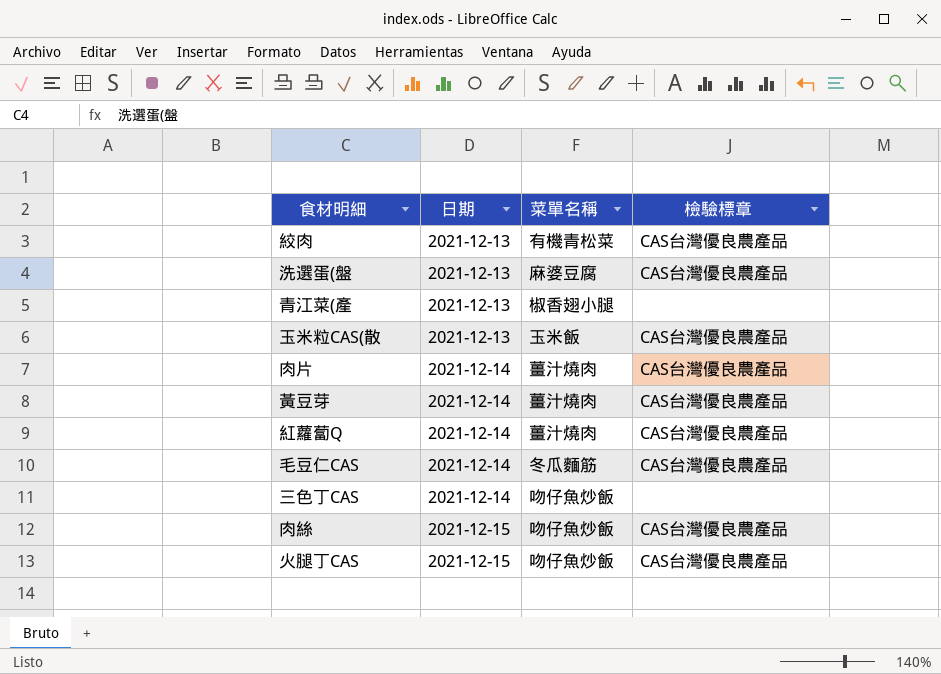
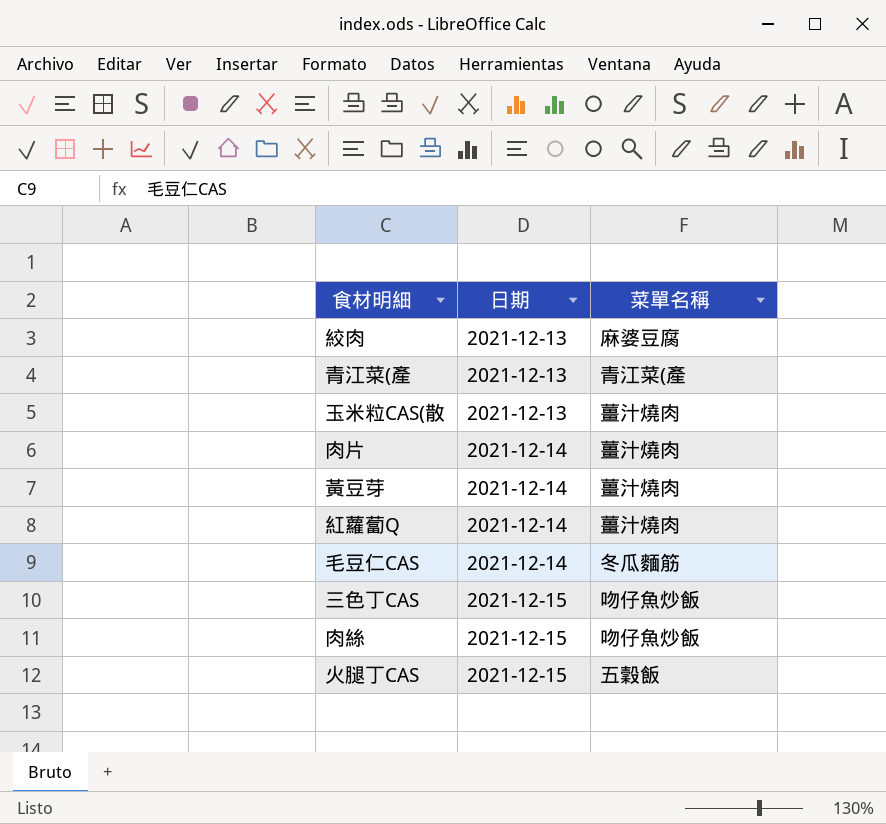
column 檢驗標章 | position: 4 -> none
row 洗選蛋(盤: 2021-12-13 | 麻婆豆腐 | CAS台灣優良農產品 -> none
絞肉 | 菜單名稱: 有機青松菜 -> 麻婆豆腐
青江菜(產 | 菜單名稱: 椒香翅小腿 -> 青江菜(產
玉米粒CAS(散 | 菜單名稱: 玉米飯 -> 薑汁燒肉
三色丁CAS | 日期: 2021-12-14 -> 2021-12-15
火腿丁CAS | 菜單名稱: 吻仔魚炒飯 -> 五穀飯

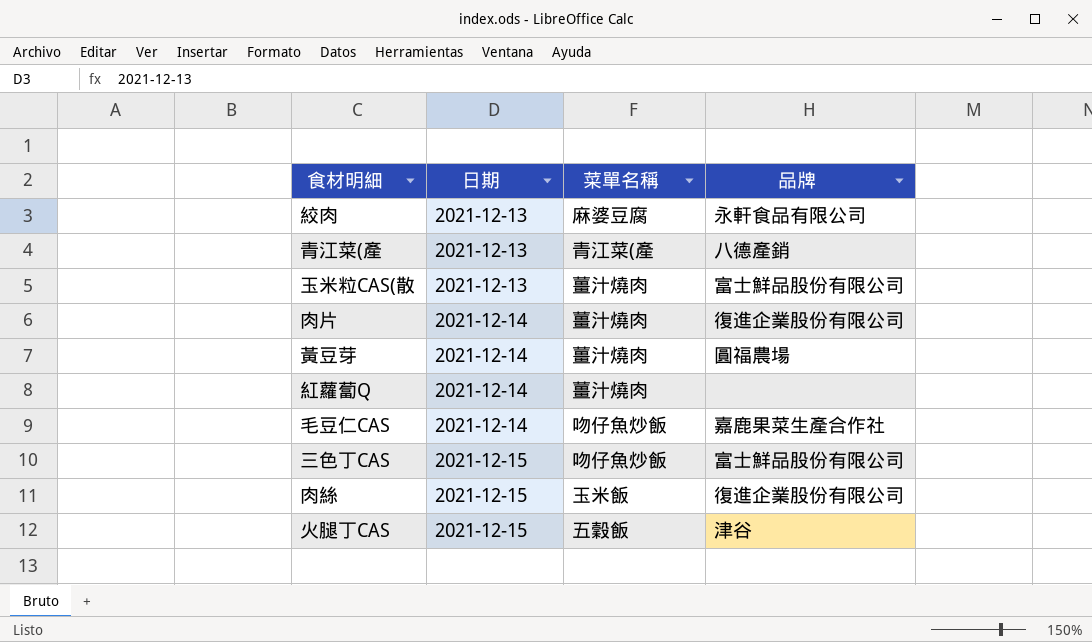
column 品牌 | position: none -> 4
毛豆仁CAS | 菜單名稱: 冬瓜麵筋 -> 吻仔魚炒飯
肉絲 | 菜單名稱: 吻仔魚炒飯 -> 玉米飯

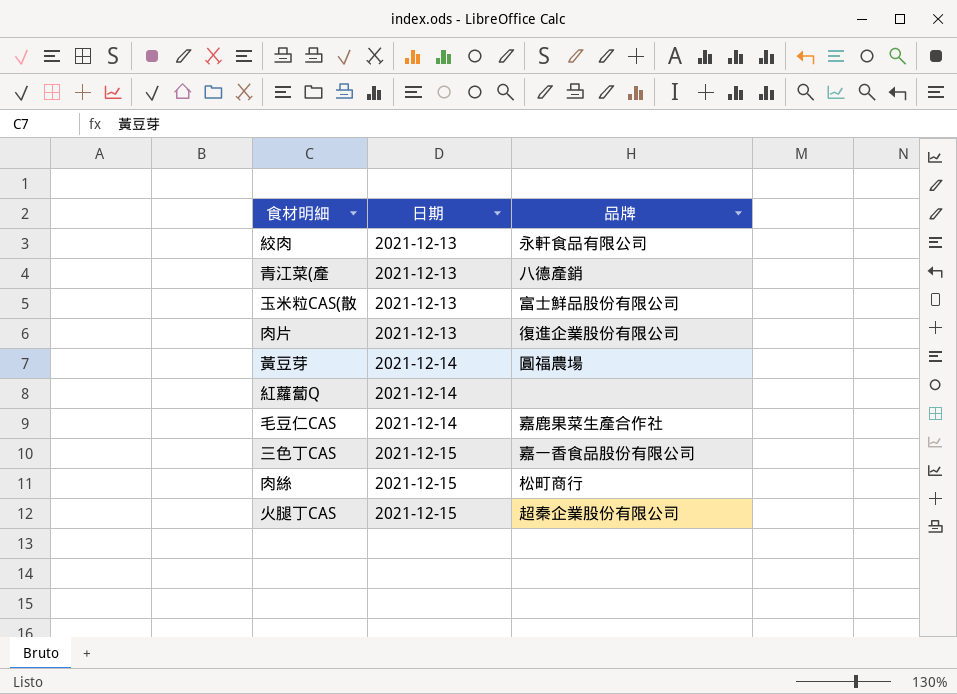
column 菜單名稱 | position: 3 -> none
肉片 | 日期: 2021-12-14 -> 2021-12-13
三色丁CAS | 品牌: 富士鮮品股份有限公司 -> 嘉一香食品股份有限公司
肉絲 | 品牌: 復進企業股份有限公司 -> 松町商行
火腿丁CAS | 品牌: 津谷 -> 超秦企業股份有限公司

